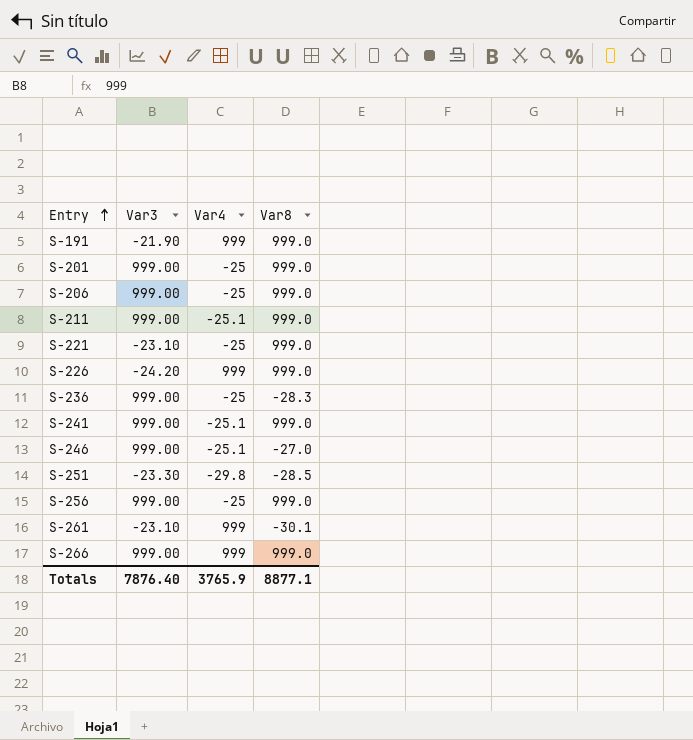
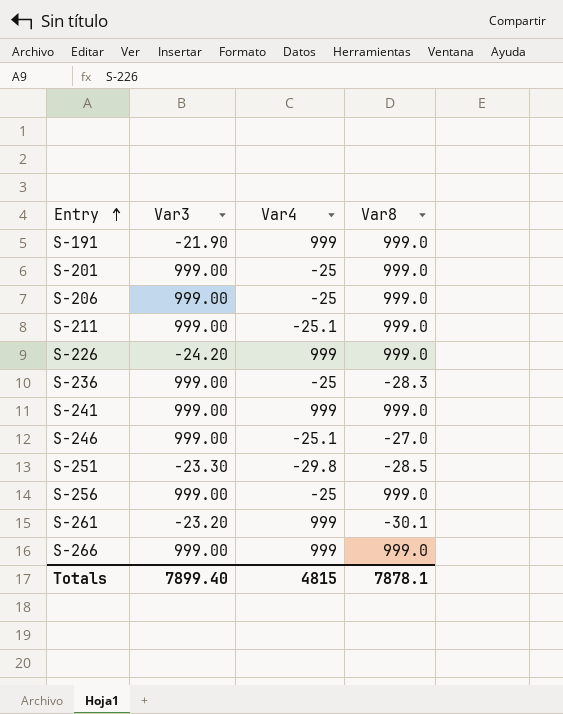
row S-221: -23.10 | -25 | 999.0 -> none
S-241 | Var4: -25.1 -> 999
S-261 | Var3: -23.10 -> -23.20
Totals | Var3: 7876.40 -> 7899.40
Totals | Var4: 3765.9 -> 4815
Totals | Var8: 8877.1 -> 7878.1

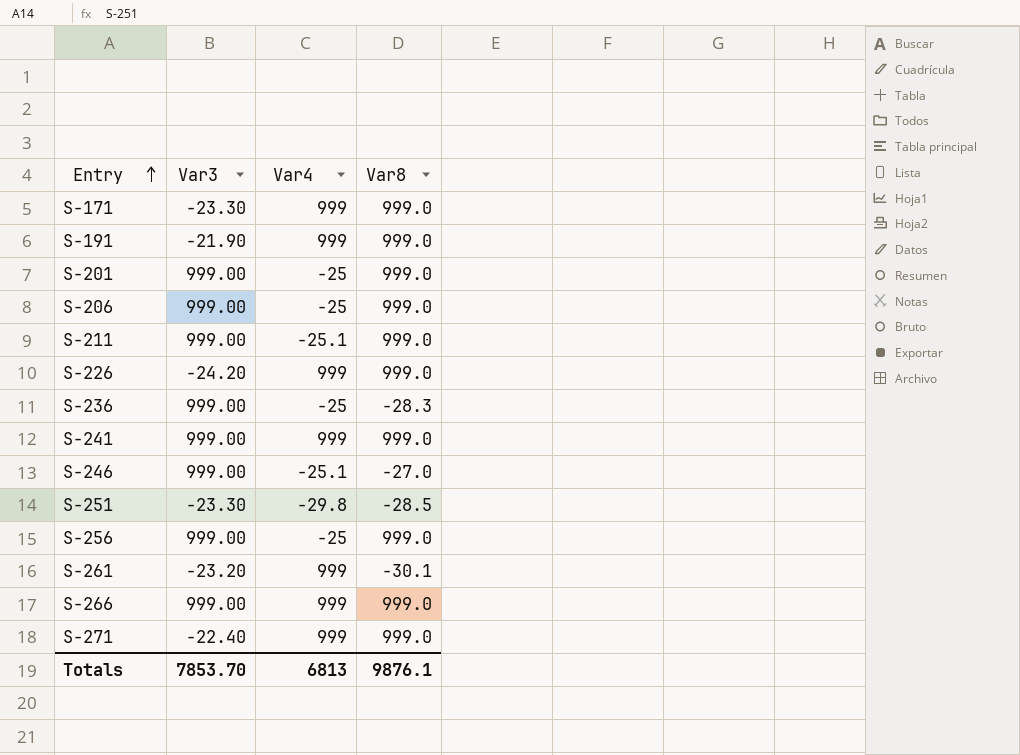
row S-171: none -> -23.30 | 999 | 999.0
row S-271: none -> -22.40 | 999 | 999.0
Totals | Var3: 7899.40 -> 7853.70
Totals | Var4: 4815 -> 6813
Totals | Var8: 7878.1 -> 9876.1

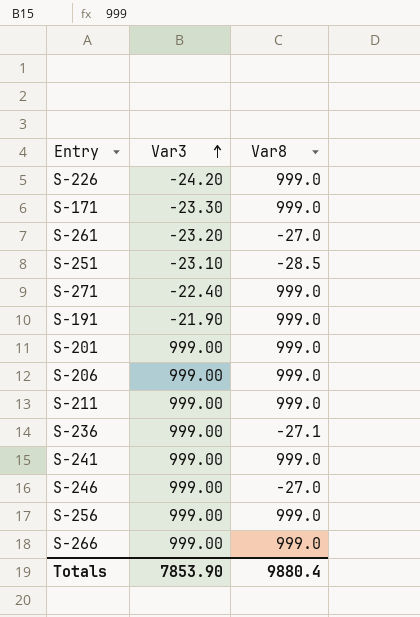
row order: Entry ascending -> Var3 ascending
column Var4 | position: 3 -> none
S-261 | Var8: -30.1 -> -27.0
S-251 | Var3: -23.30 -> -23.10
S-236 | Var8: -28.3 -> -27.1
Totals | Var3: 7853.70 -> 7853.90
Totals | Var8: 9876.1 -> 9880.4

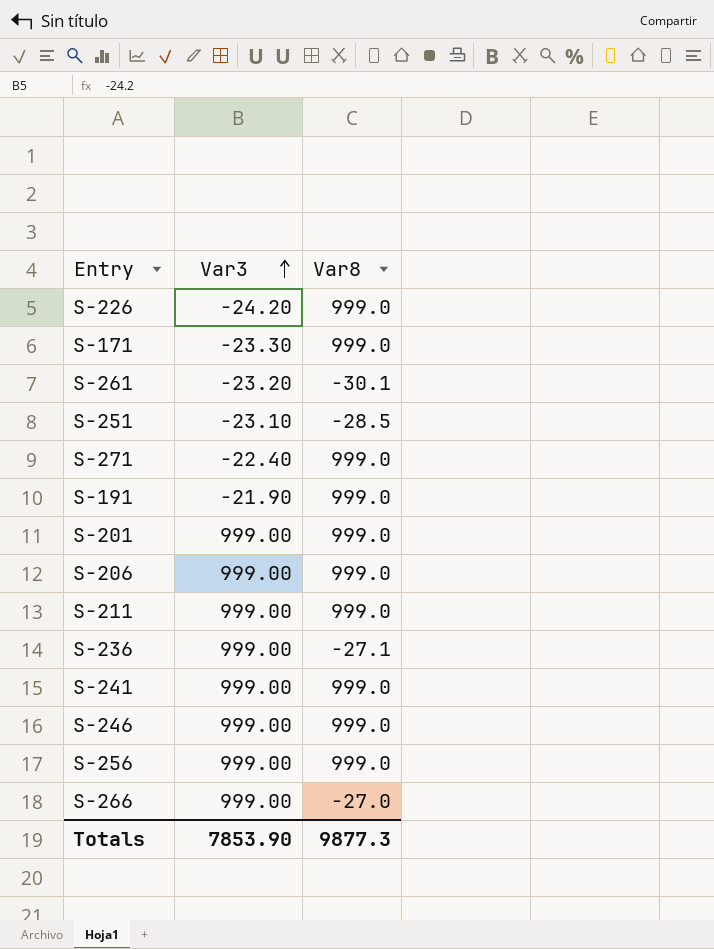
S-261 | Var8: -27.0 -> -30.1
S-246 | Var8: -27.0 -> 999.0
S-266 | Var8: 999.0 -> -27.0
Totals | Var8: 9880.4 -> 9877.3

